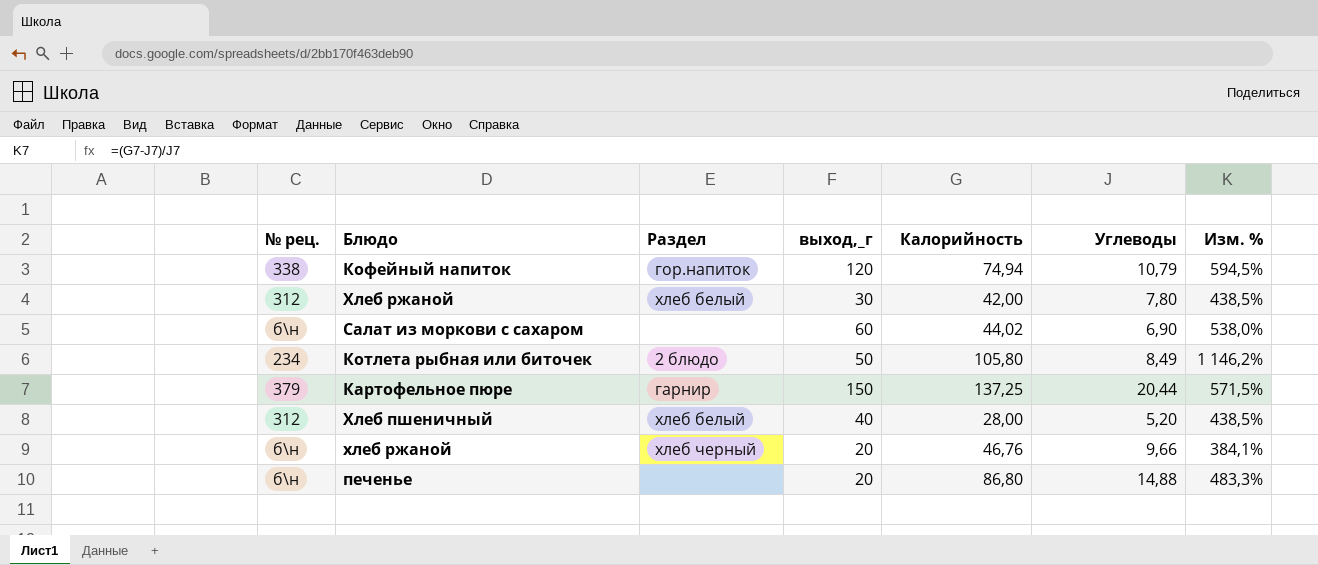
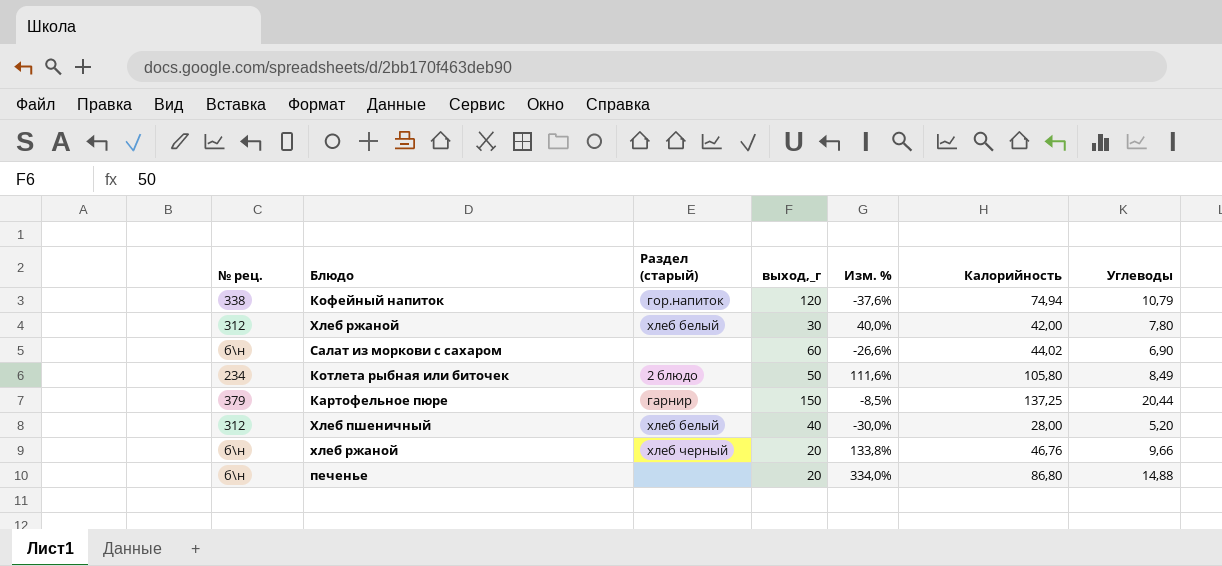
column name: Раздел -> Раздел (старый)
column Изм. % | formula: ([Калорийность] - [Углеводы]) / [Углеводы] -> ([Калорийность] - [выход,_г]) / [выход,_г]
column Изм. % | position: 7 -> 5

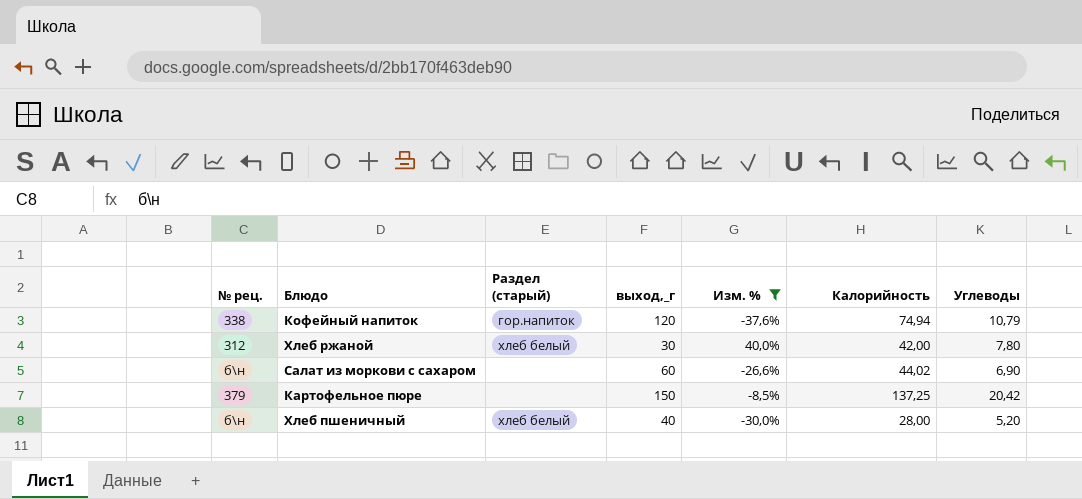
filter: none -> Изм. % <= 40,0%
Картофельное пюре | Раздел (старый): гарнир -> none
Картофельное пюре | Углеводы: 20,44 -> 20,42
Хлеб пшеничный | № рец.: 312 -> б\н

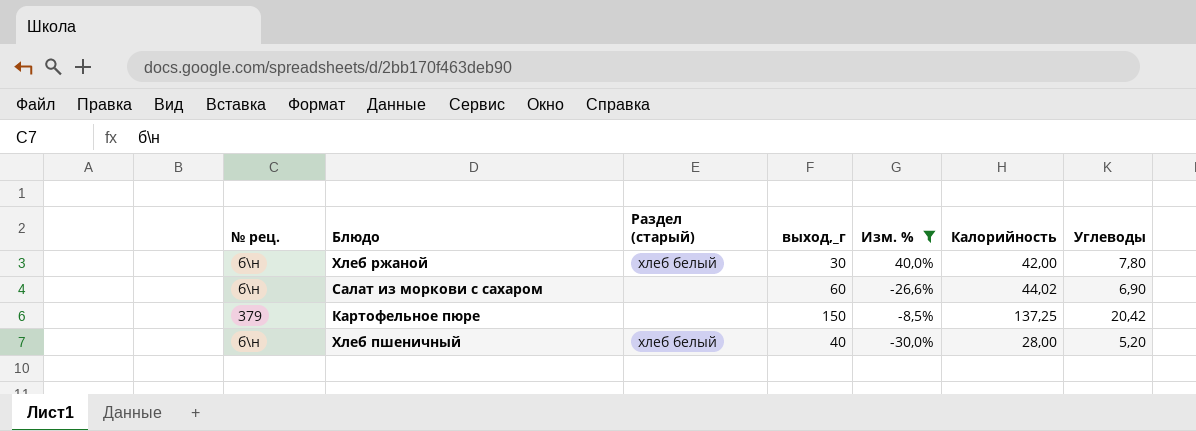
row Кофейный напиток: 338 | гор.напиток | 120 | -37,6% | 74,94 | 10,79 -> none
Хлеб ржаной | № рец.: 312 -> б\н

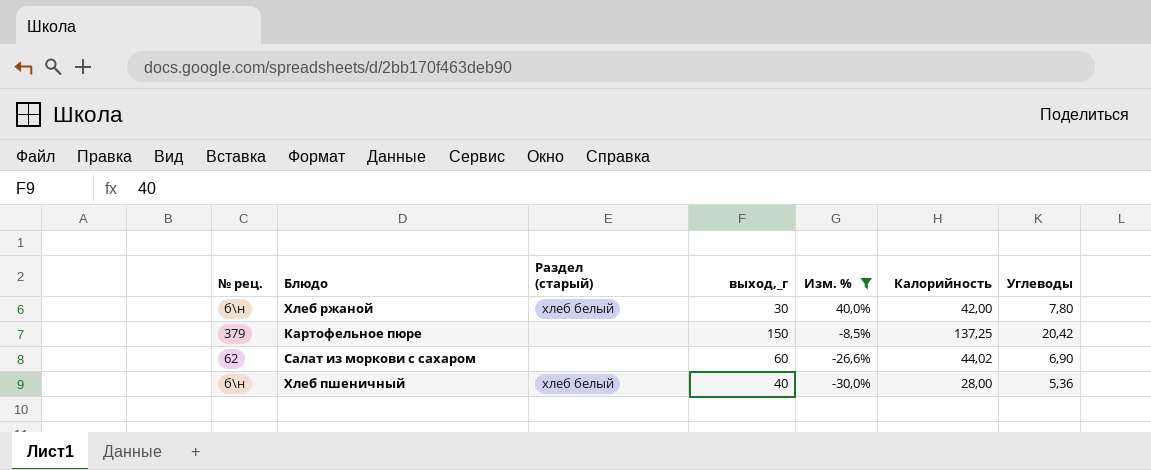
row order: none -> Изм. % descending
Салат из моркови с сахаром | № рец.: б\н -> 62
Хлеб пшеничный | Углеводы: 5,20 -> 5,36

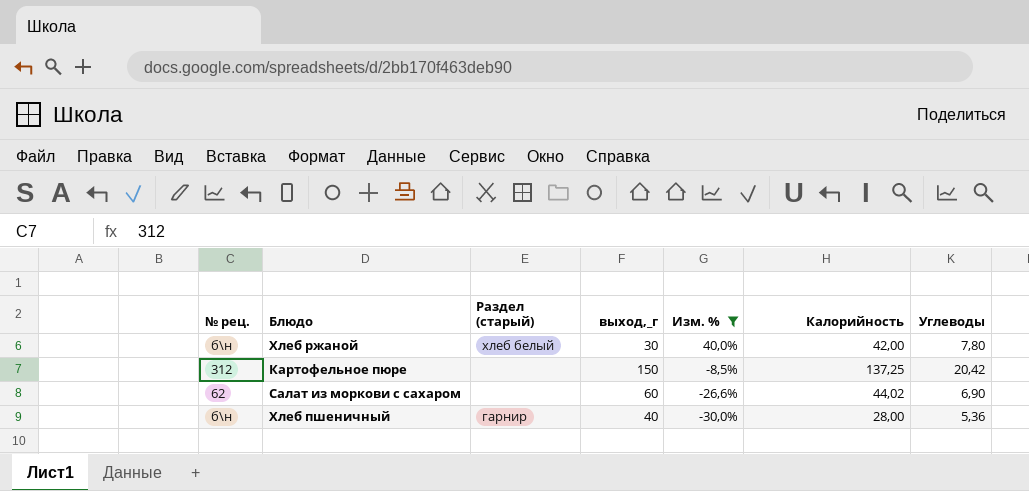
Картофельное пюре | № рец.: 379 -> 312
Хлеб пшеничный | Раздел (старый): хлеб белый -> гарнир

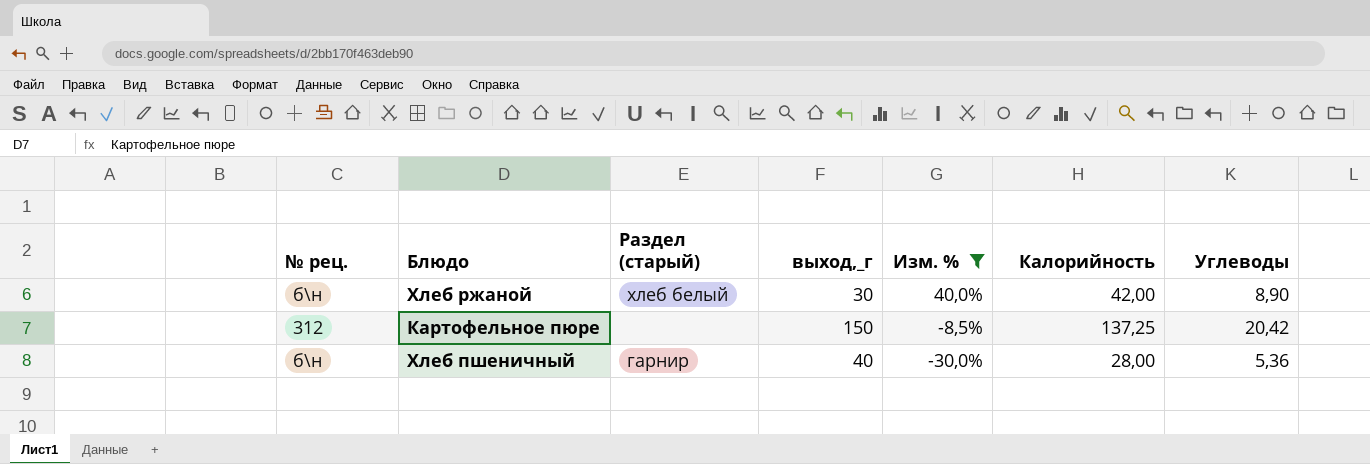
row Салат из моркови с сахаром: 62 | none | 60 | -26,6% | 44,02 | 6,90 -> none
Хлеб ржаной | Углеводы: 7,80 -> 8,90

